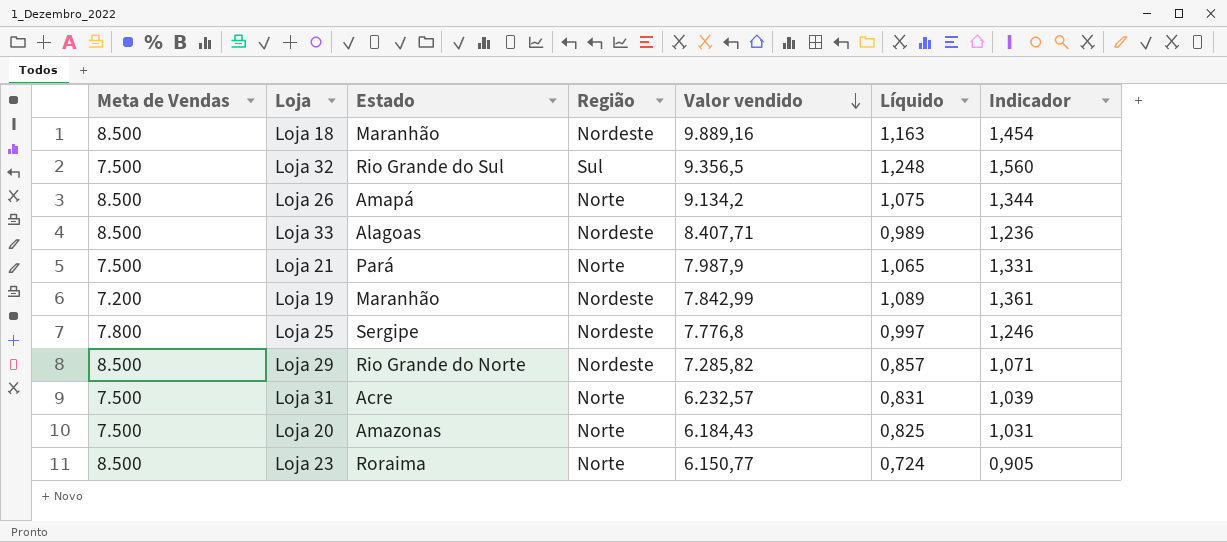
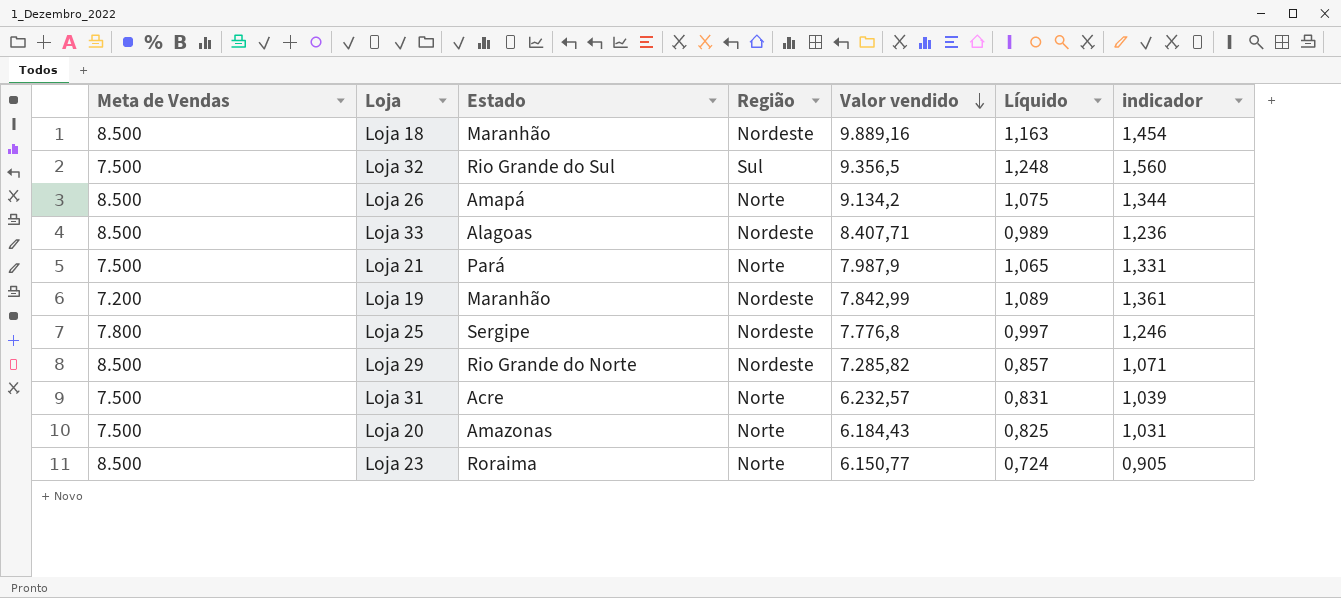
column name: Indicador -> indicador

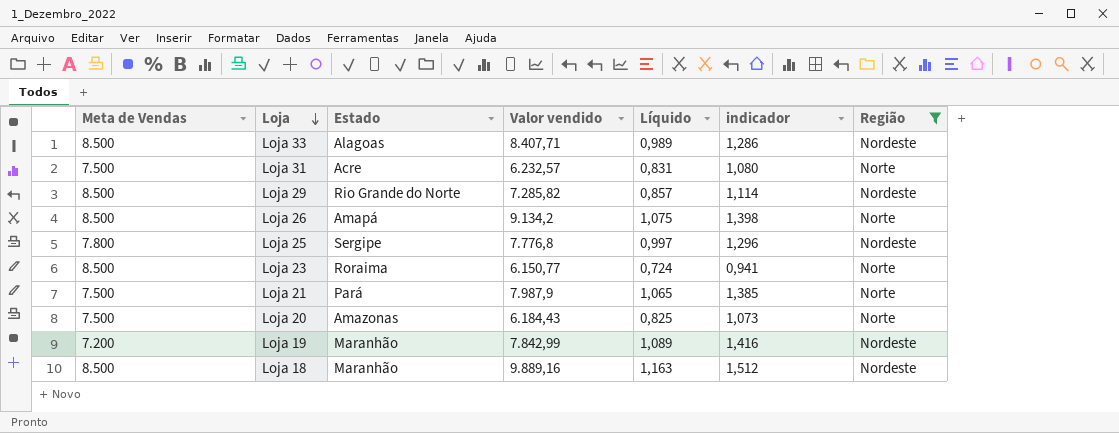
filter: none -> Região != Sul
row order: Valor vendido descending -> Loja descending
column indicador | formula: [Líquido] * 1,25 -> [Líquido] * 1,3
column Região | position: 4 -> 7

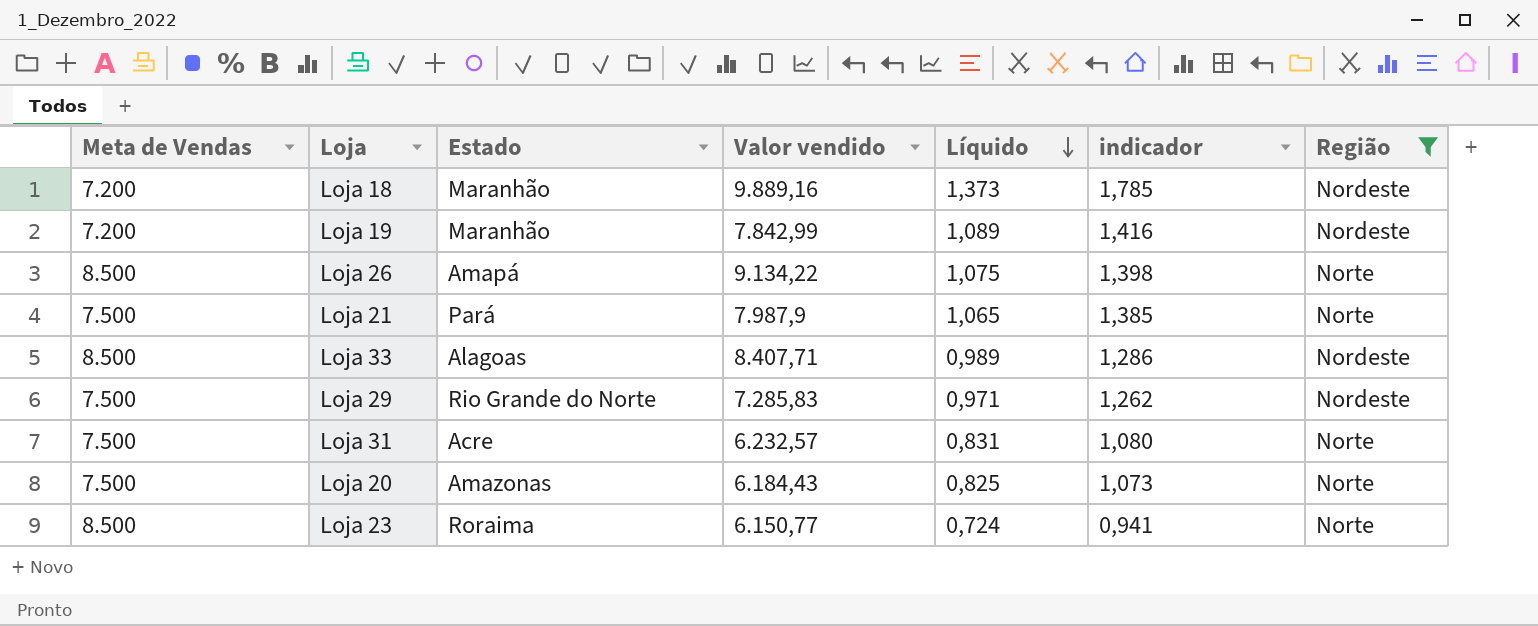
row order: Loja descending -> Líquido descending
row Loja 25: 7.800 | Sergipe | 7.776,8 | 0,997 | 1,296 | Nordeste -> none
Loja 18 | Meta de Vendas: 8.500 -> 7.200
Loja 18 | Líquido: 1,163 -> 1,373
Loja 18 | indicador: 1,512 -> 1,785
Loja 26 | Valor vendido: 9.134,2 -> 9.134,22
Loja 29 | Meta de Vendas: 8.500 -> 7.500
Loja 29 | Valor vendido: 7.285,82 -> 7.285,83
Loja 29 | Líquido: 0,857 -> 0,971
Loja 29 | indicador: 1,114 -> 1,262

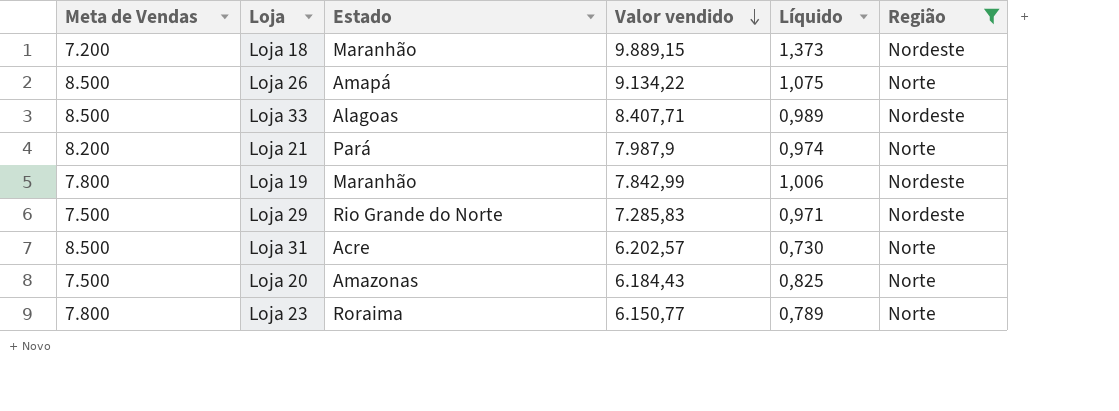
row order: Líquido descending -> Valor vendido descending
column indicador | formula: [Líquido] * 1,3 -> none
Loja 18 | Valor vendido: 9.889,16 -> 9.889,15
Loja 21 | Meta de Vendas: 7.500 -> 8.200
Loja 21 | Líquido: 1,065 -> 0,974
Loja 19 | Meta de Vendas: 7.200 -> 7.800
Loja 19 | Líquido: 1,089 -> 1,006
Loja 31 | Meta de Vendas: 7.500 -> 8.500
Loja 31 | Valor vendido: 6.232,57 -> 6.202,57
Loja 31 | Líquido: 0,831 -> 0,730
Loja 23 | Meta de Vendas: 8.500 -> 7.800
Loja 23 | Líquido: 0,724 -> 0,789

